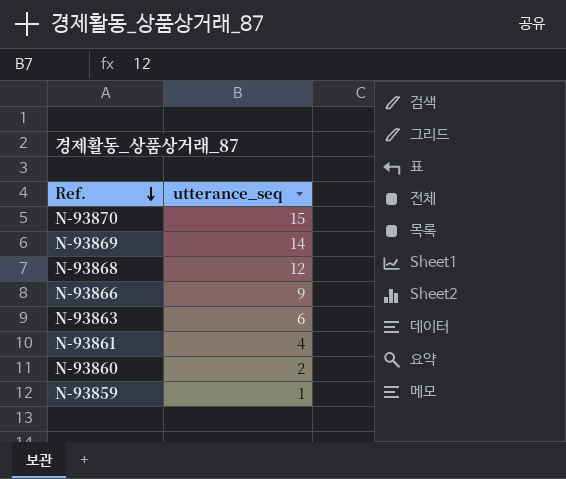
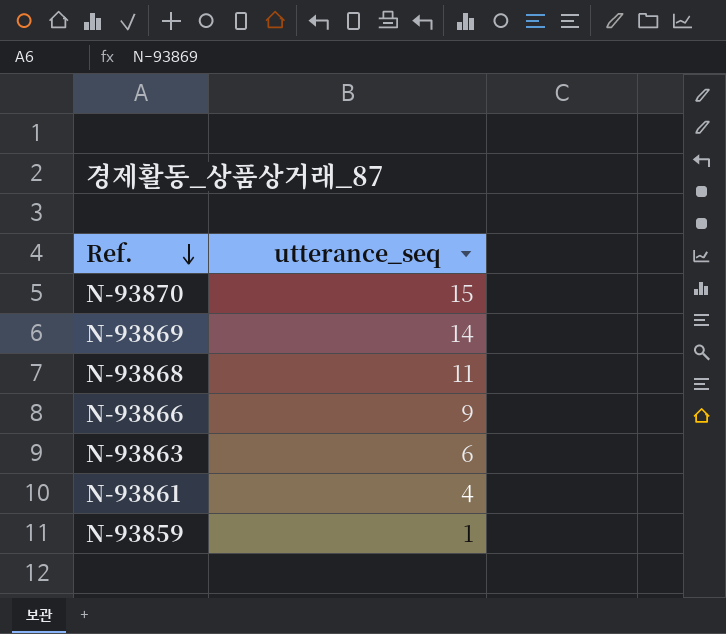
row N-93860: 2 -> none
N-93868 | utterance_seq: 12 -> 11

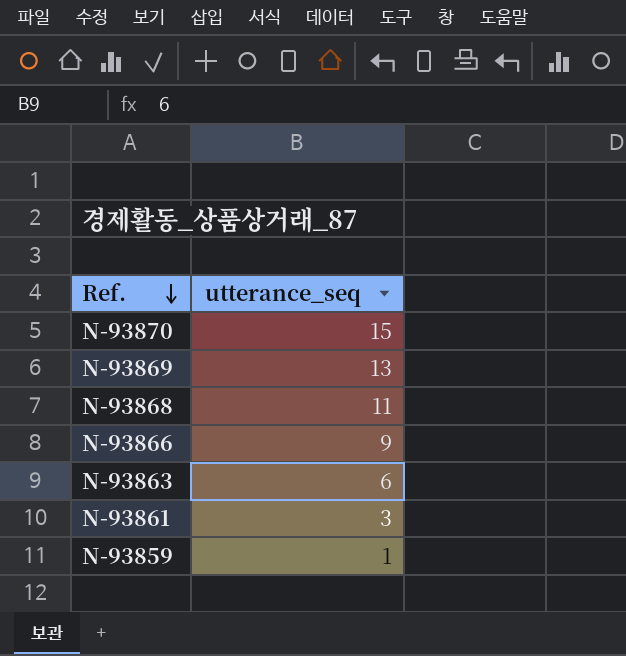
N-93869 | utterance_seq: 14 -> 13
N-93861 | utterance_seq: 4 -> 3

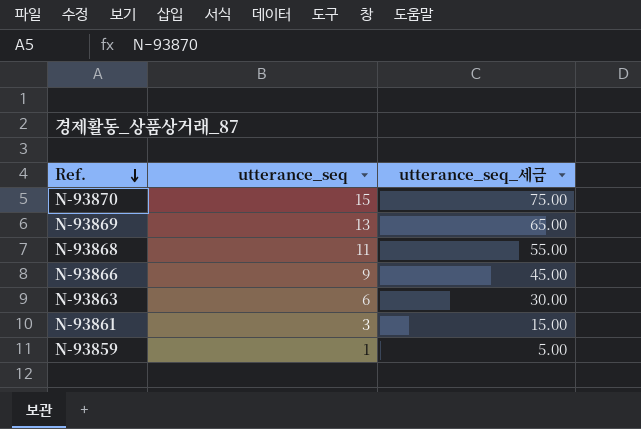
column utterance_seq_세금 | formula: none -> [utterance_seq] * 5

